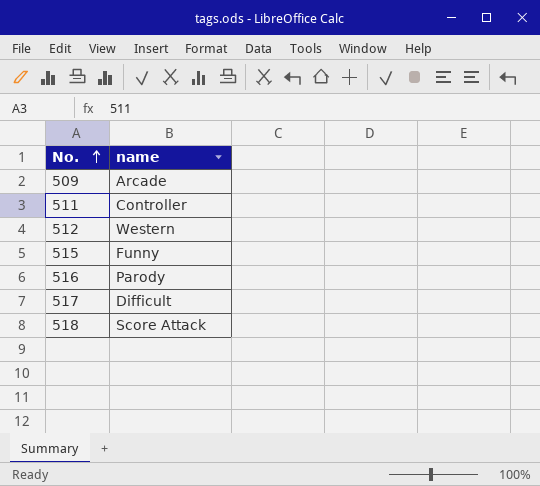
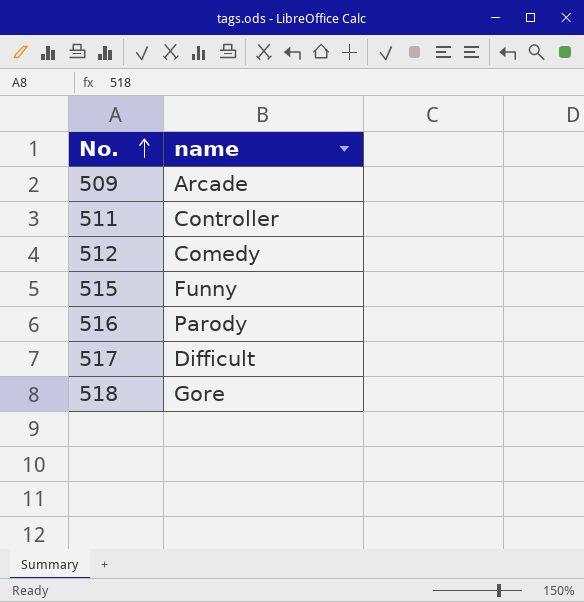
512 | name: Western -> Comedy
518 | name: Score Attack -> Gore

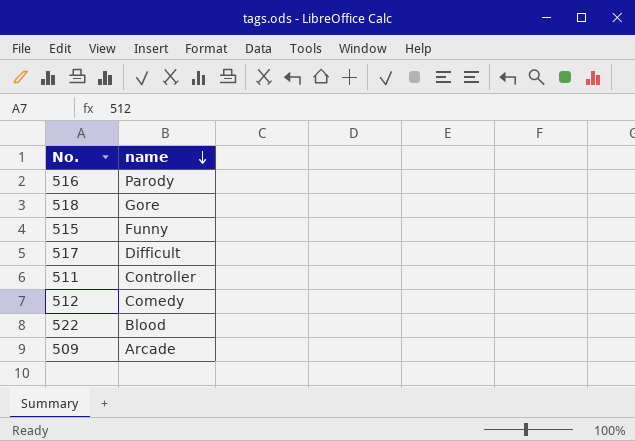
row order: No. ascending -> name descending
row 522: none -> Blood

